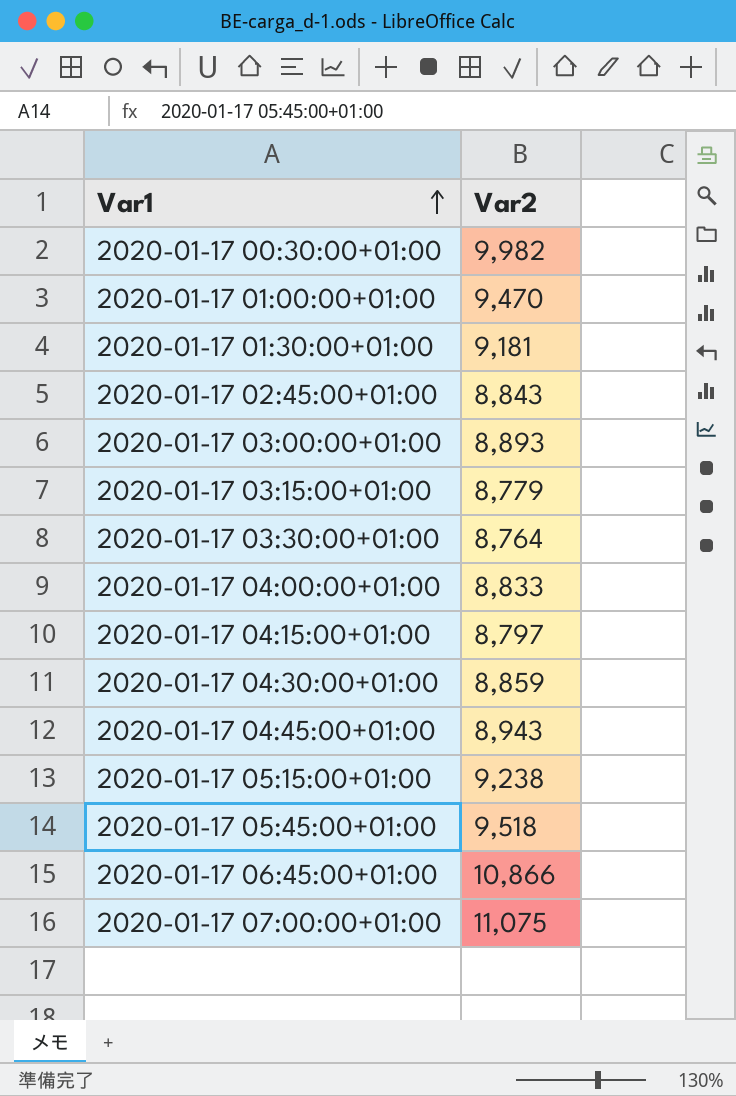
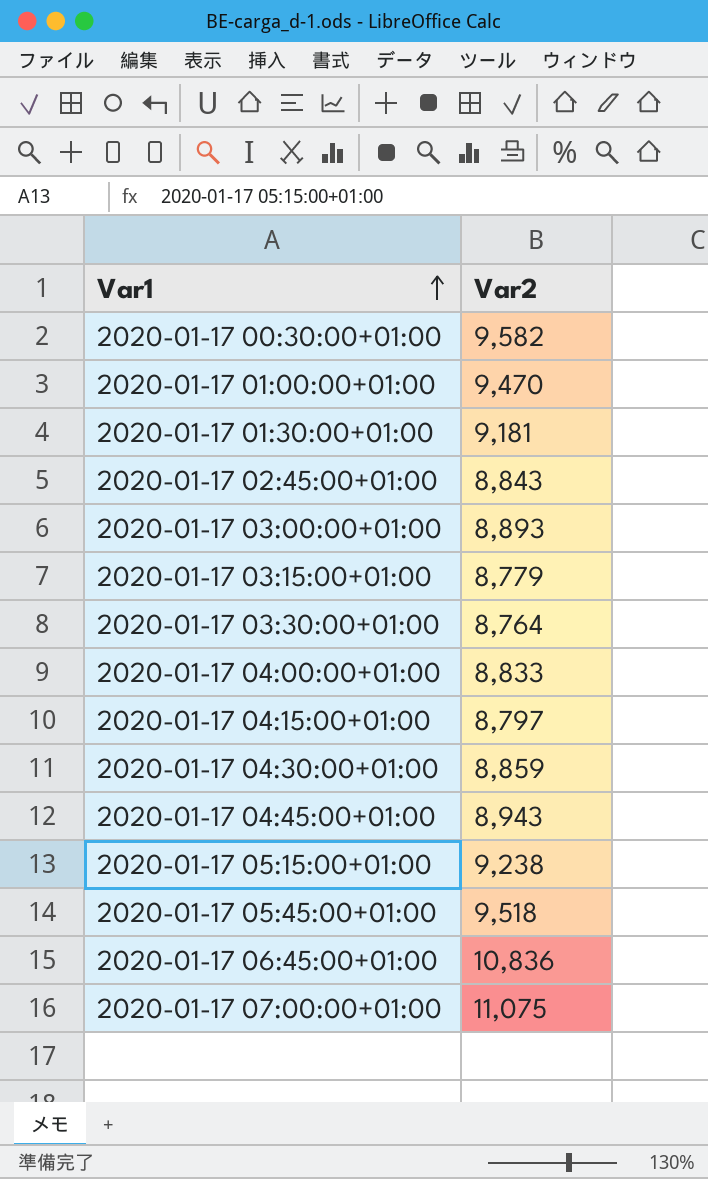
2020-01-17 00:30:00+01:00 | Var2: 9,982 -> 9,582
2020-01-17 06:45:00+01:00 | Var2: 10,866 -> 10,836

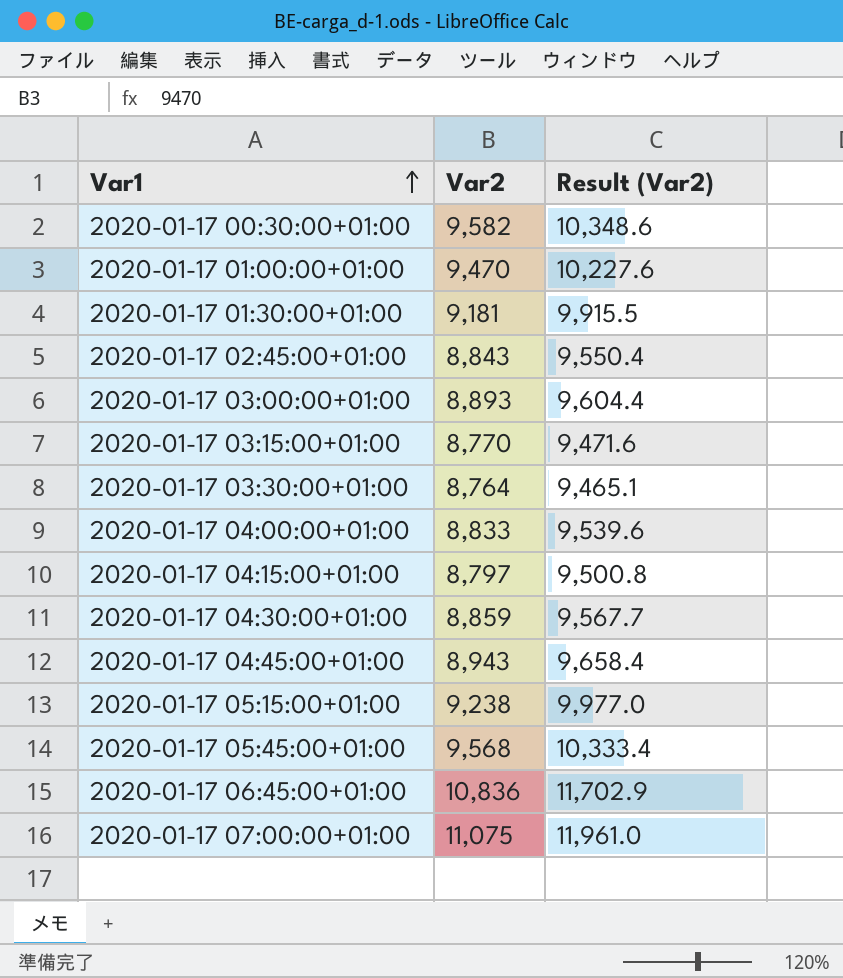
column Result (Var2) | formula: none -> [Var2] * 1.08
2020-01-17 03:15:00+01:00 | Var2: 8,779 -> 8,770
2020-01-17 05:45:00+01:00 | Var2: 9,518 -> 9,568

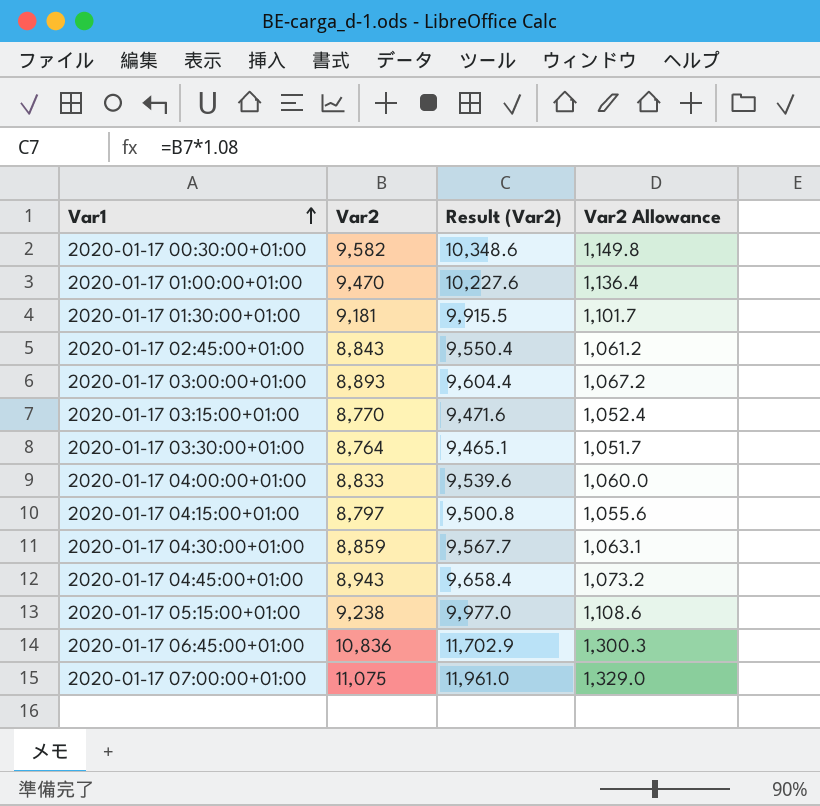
column Var2 Allowance | formula: none -> [Var2] * 0.12
row 2020-01-17 05:45:00+01:00: 9,568 | 10,333.4 -> none

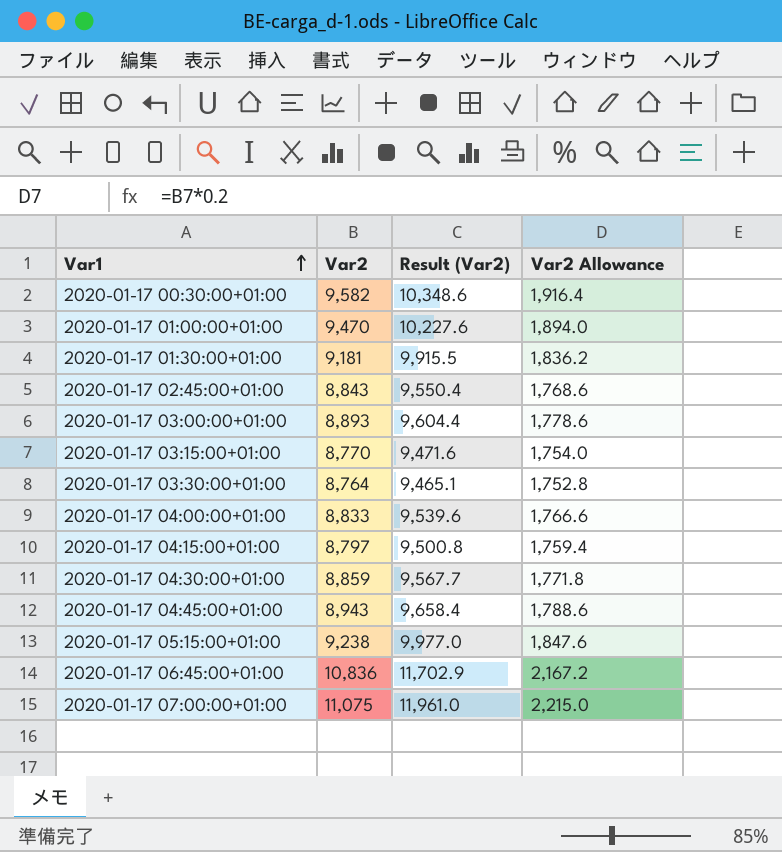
column Var2 Allowance | formula: [Var2] * 0.12 -> [Var2] * 0.2

